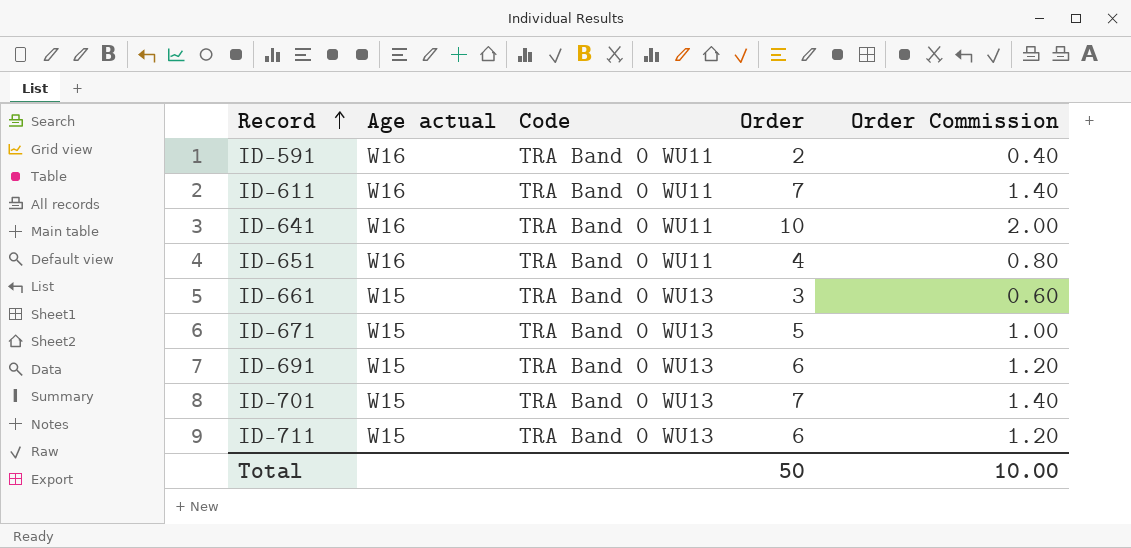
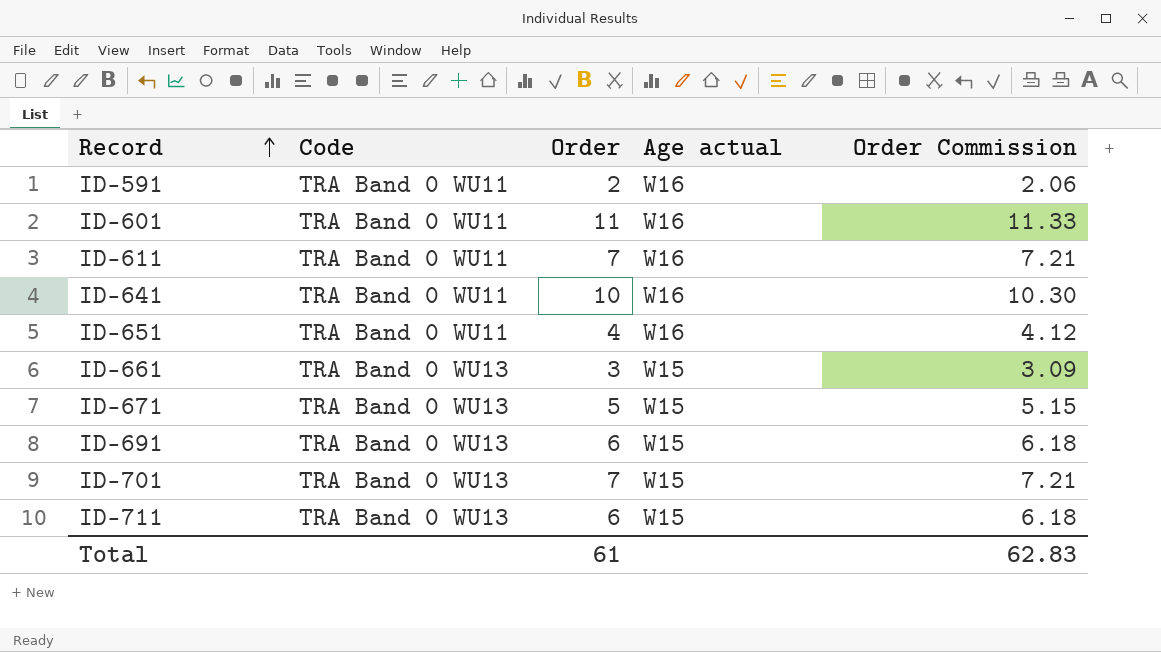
column Age actual | position: 2 -> 4
column Order Commission | formula: [Order] * 0.2 -> [Order] * 1.03
row ID-601: none -> TRA Band 0 WU11 | 11 | W16 | 11.33
Total | Order: 50 -> 61
Total | Order Commission: 10.00 -> 62.83

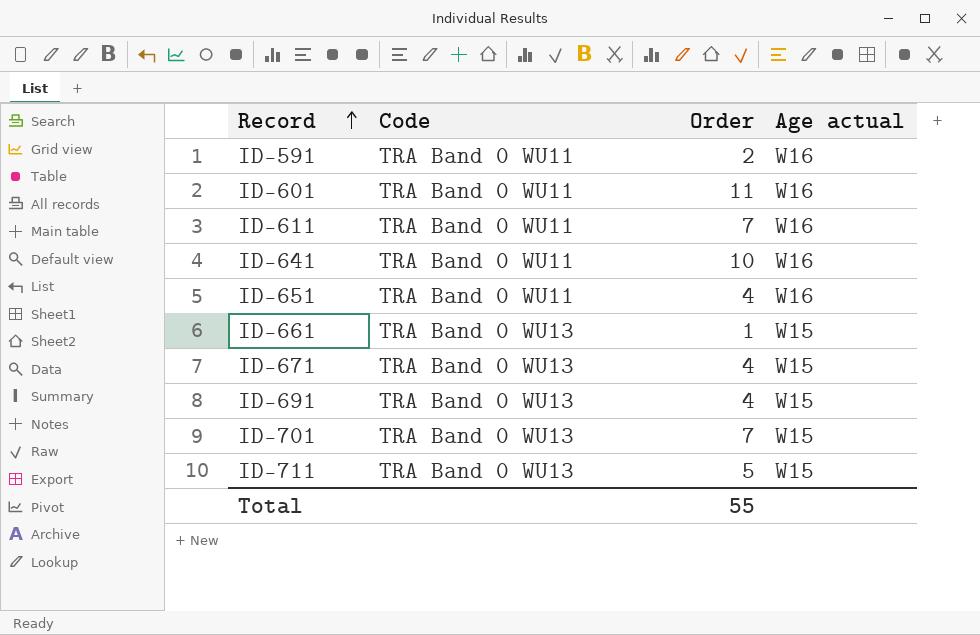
column Order Commission | formula: [Order] * 1.03 -> none
ID-661 | Order: 3 -> 1
ID-671 | Order: 5 -> 4
ID-691 | Order: 6 -> 4
ID-711 | Order: 6 -> 5
Total | Order: 61 -> 55

